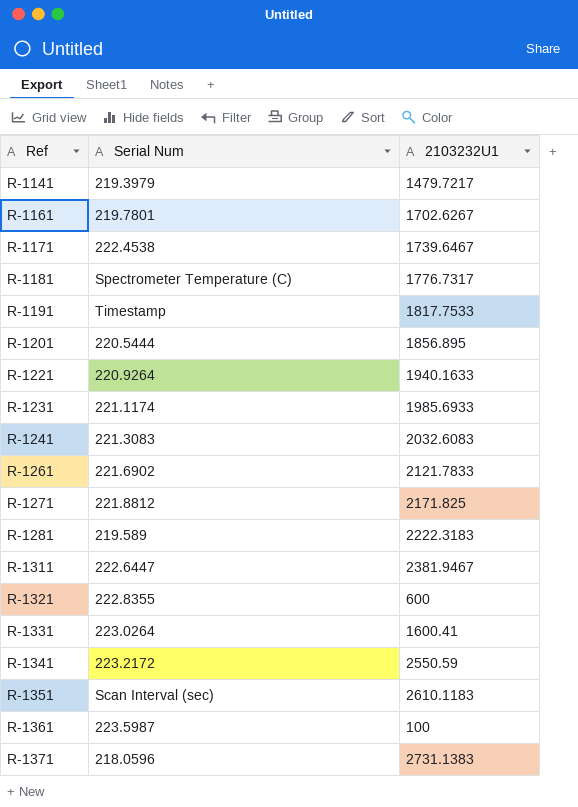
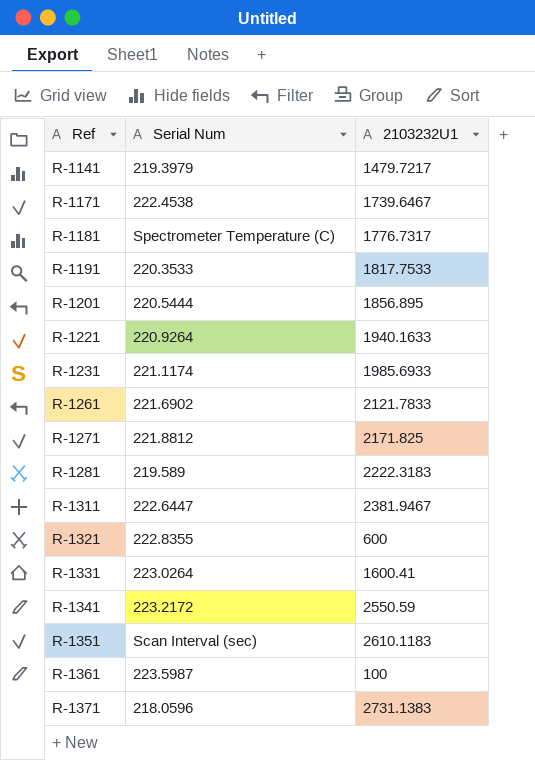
row R-1161: 219.7801 | 1702.6267 -> none
row R-1241: 221.3083 | 2032.6083 -> none
R-1191 | Serial Num: Timestamp -> 220.3533

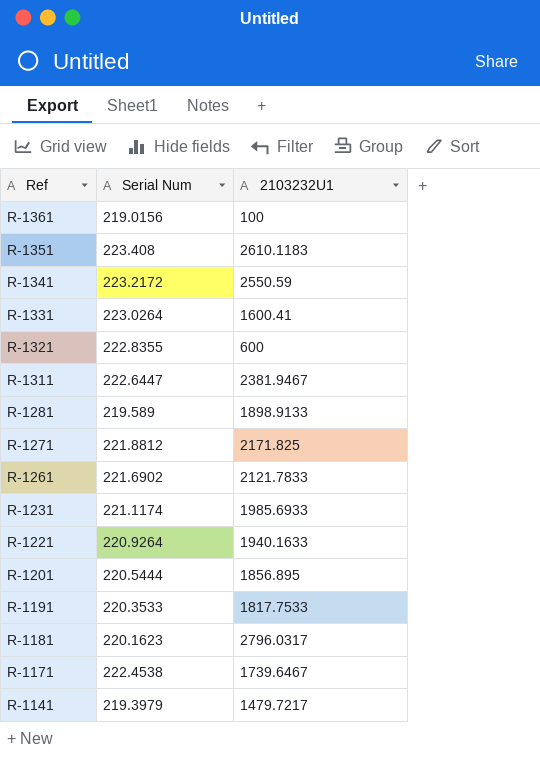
row order: Ref ascending -> Ref descending
row R-1371: 218.0596 | 2731.1383 -> none
R-1361 | Serial Num: 223.5987 -> 219.0156
R-1351 | Serial Num: Scan Interval (sec) -> 223.408
R-1281 | 2103232U1: 2222.3183 -> 1898.9133
R-1181 | Serial Num: Spectrometer Temperature (C) -> 220.1623
R-1181 | 2103232U1: 1776.7317 -> 2796.0317

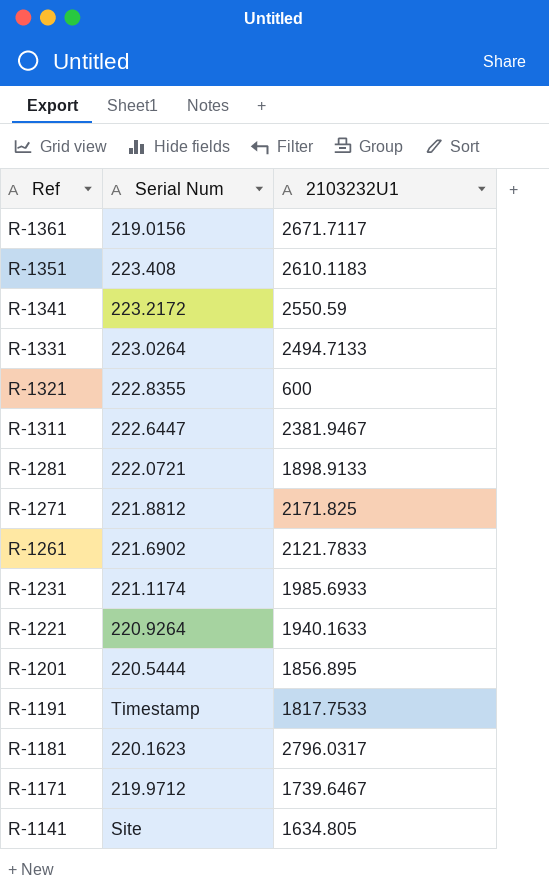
R-1361 | 2103232U1: 100 -> 2671.7117
R-1331 | 2103232U1: 1600.41 -> 2494.7133
R-1281 | Serial Num: 219.589 -> 222.0721
R-1191 | Serial Num: 220.3533 -> Timestamp
R-1171 | Serial Num: 222.4538 -> 219.9712
R-1141 | Serial Num: 219.3979 -> Site
R-1141 | 2103232U1: 1479.7217 -> 1634.805

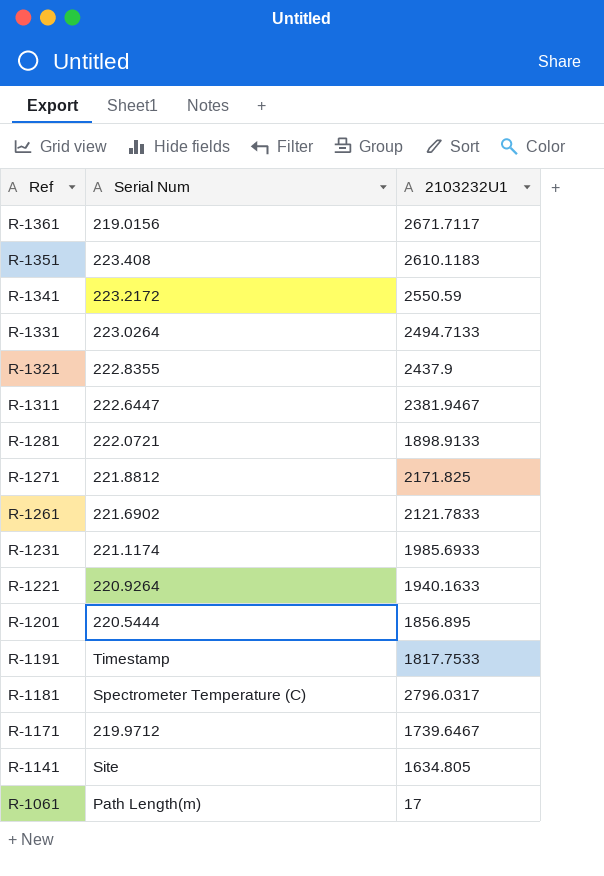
R-1321 | 2103232U1: 600 -> 2437.9
R-1181 | Serial Num: 220.1623 -> Spectrometer Temperature (C)
row R-1061: none -> Path Length(m) | 17

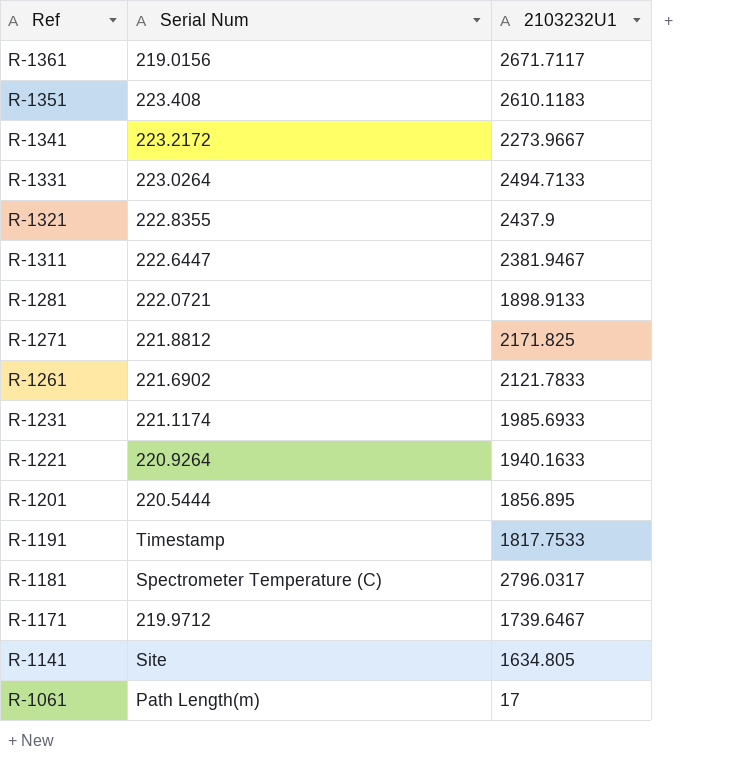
R-1341 | 2103232U1: 2550.59 -> 2273.9667

